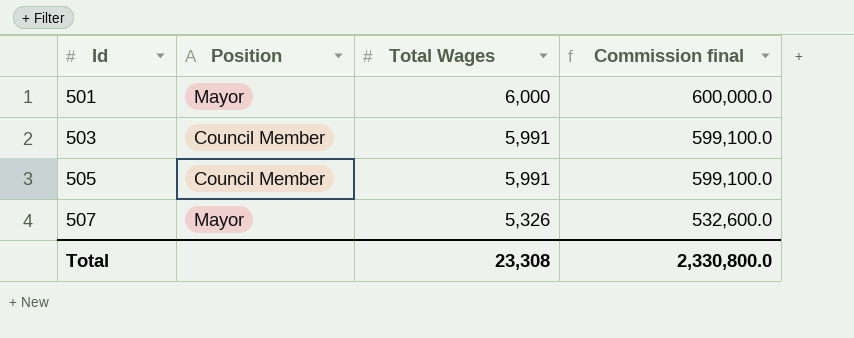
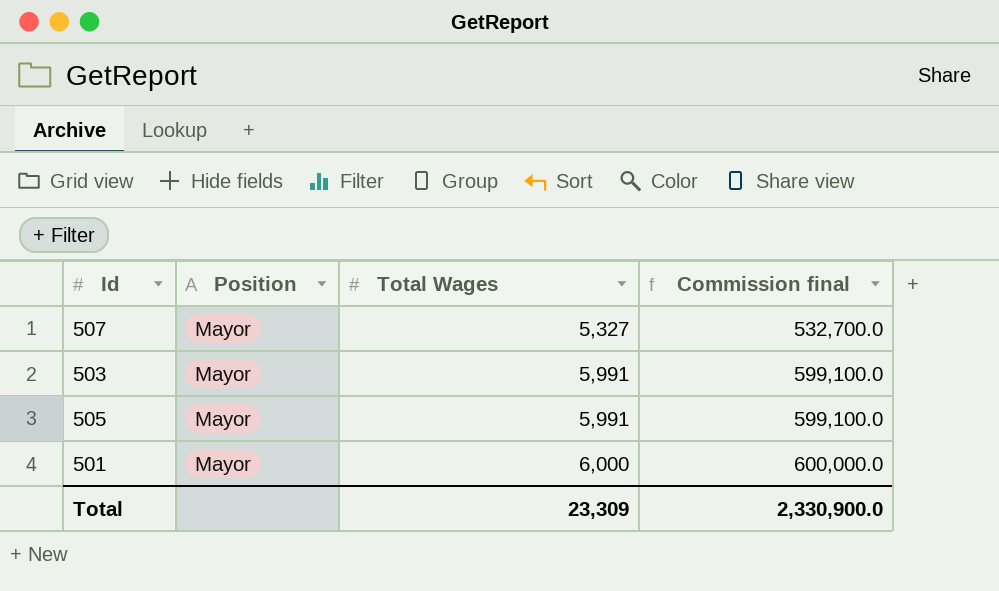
row order: Id ascending -> Total Wages ascending
507 | Total Wages: 5,326 -> 5,327
507 | Commission final: 532,600.0 -> 532,700.0
503 | Position: Council Member -> Mayor
505 | Position: Council Member -> Mayor
Total | Total Wages: 23,308 -> 23,309
Total | Commission final: 2,330,800.0 -> 2,330,900.0

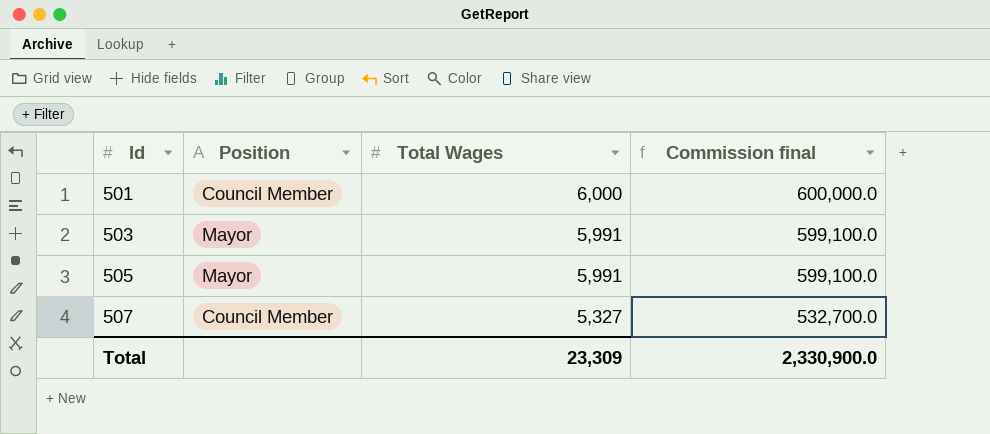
row order: Total Wages ascending -> Id ascending
501 | Position: Mayor -> Council Member
507 | Position: Mayor -> Council Member

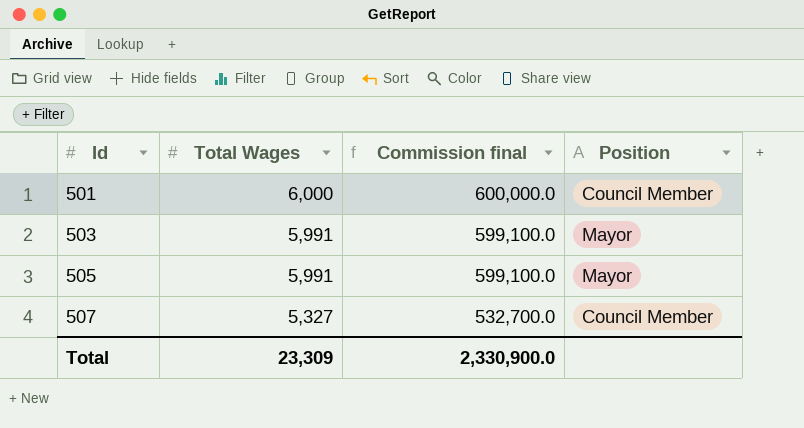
column Position | position: 2 -> 4

